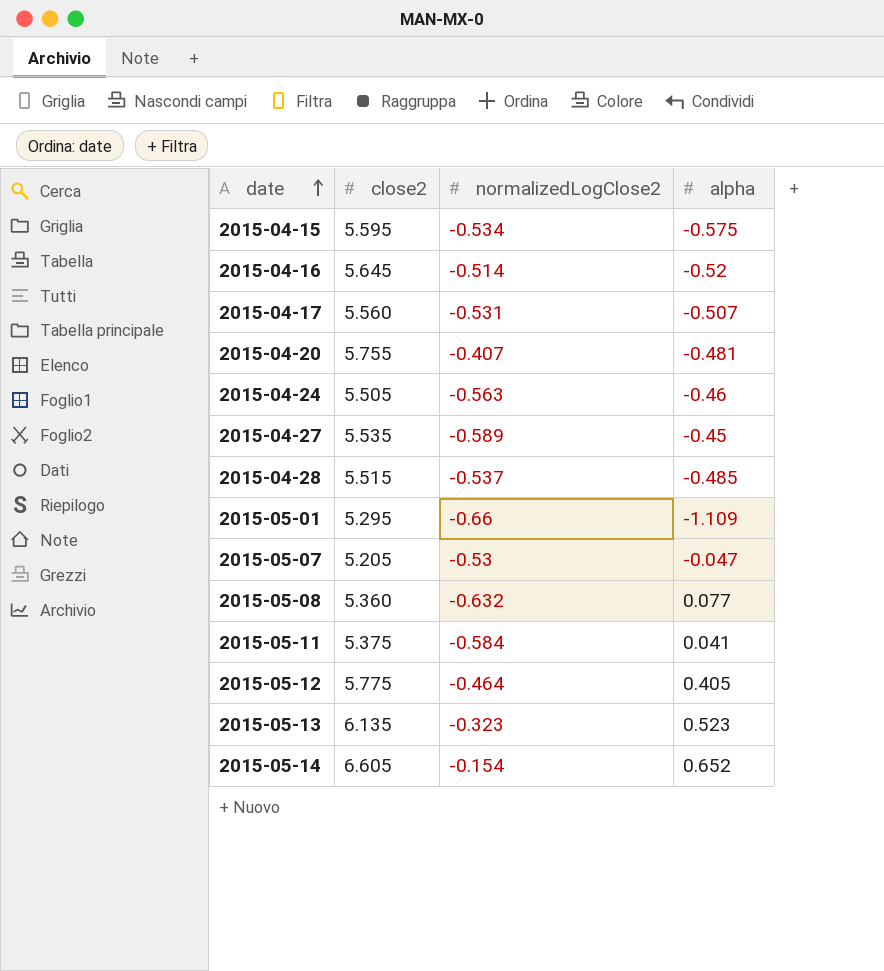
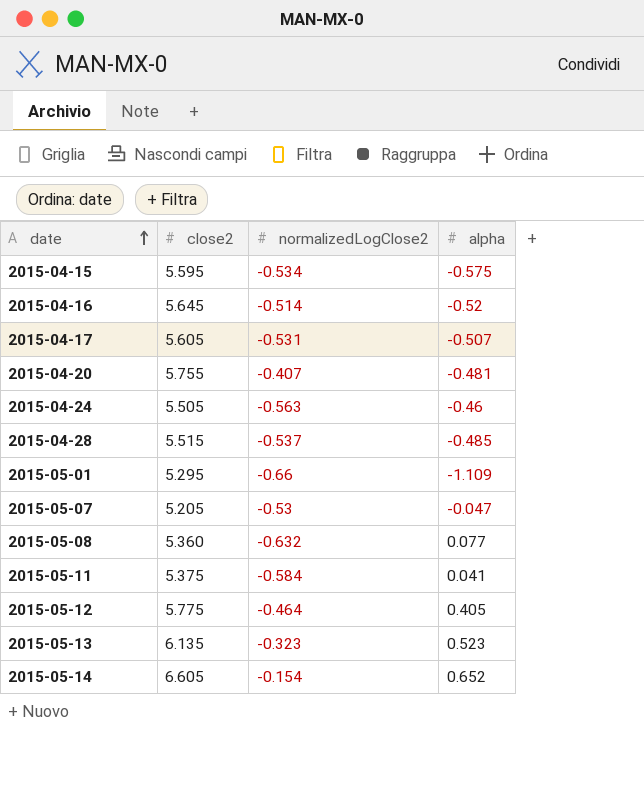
row 2015-04-27: 5.535 | -0.589 | -0.45 -> none
2015-04-17 | close2: 5.560 -> 5.605

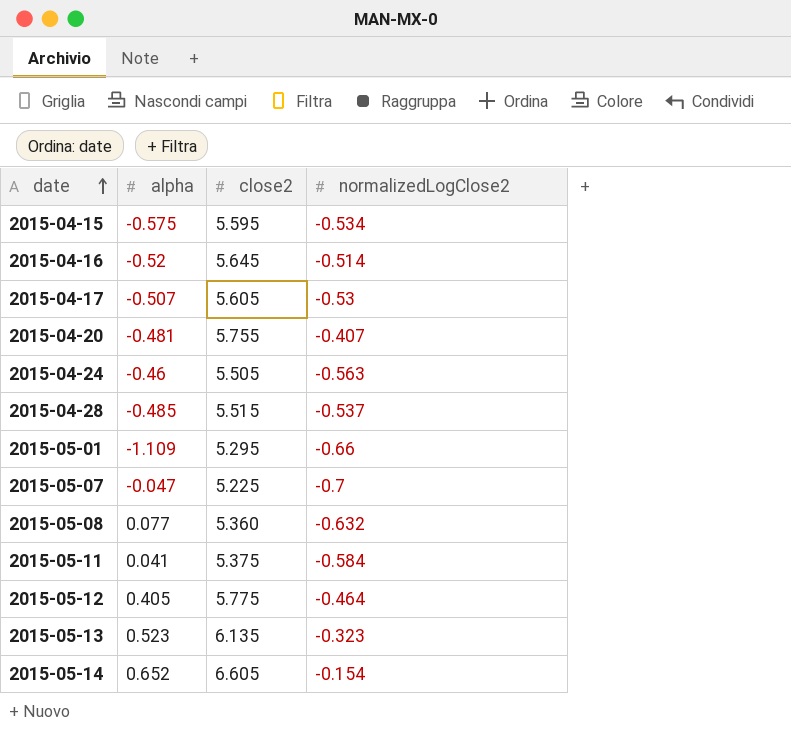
column alpha | position: 4 -> 2
2015-04-17 | normalizedLogClose2: -0.531 -> -0.53
2015-05-07 | close2: 5.205 -> 5.225
2015-05-07 | normalizedLogClose2: -0.53 -> -0.7

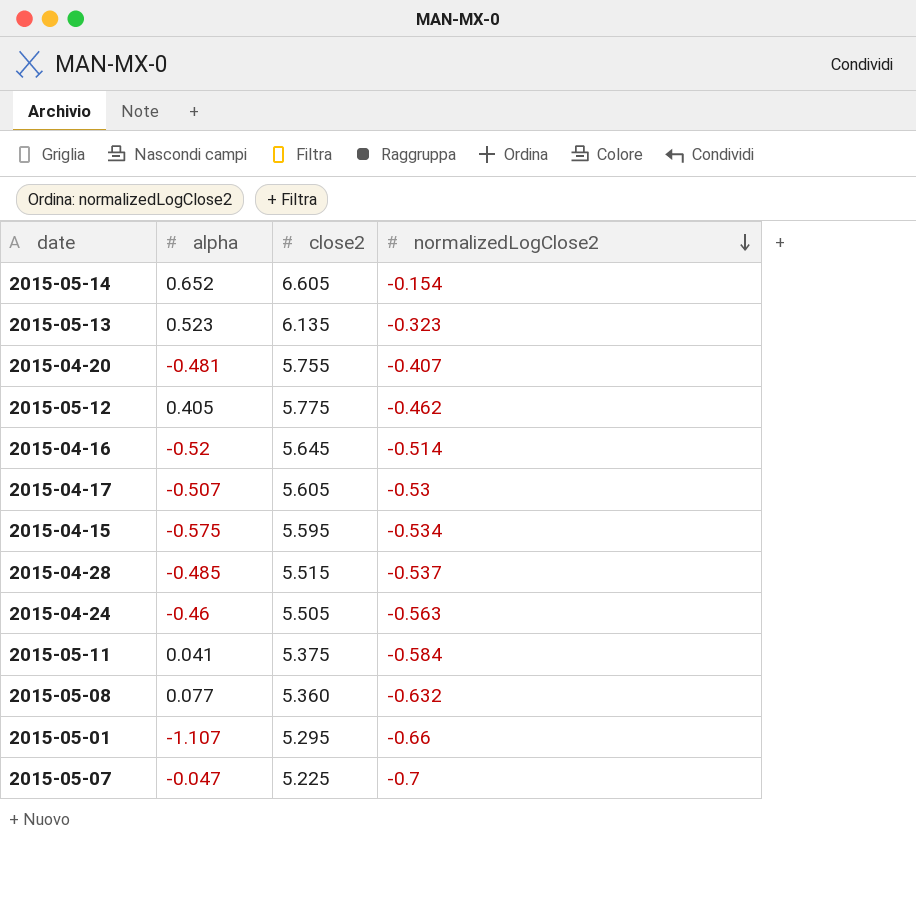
row order: date ascending -> normalizedLogClose2 descending
2015-05-12 | normalizedLogClose2: -0.464 -> -0.462
2015-05-01 | alpha: -1.109 -> -1.107

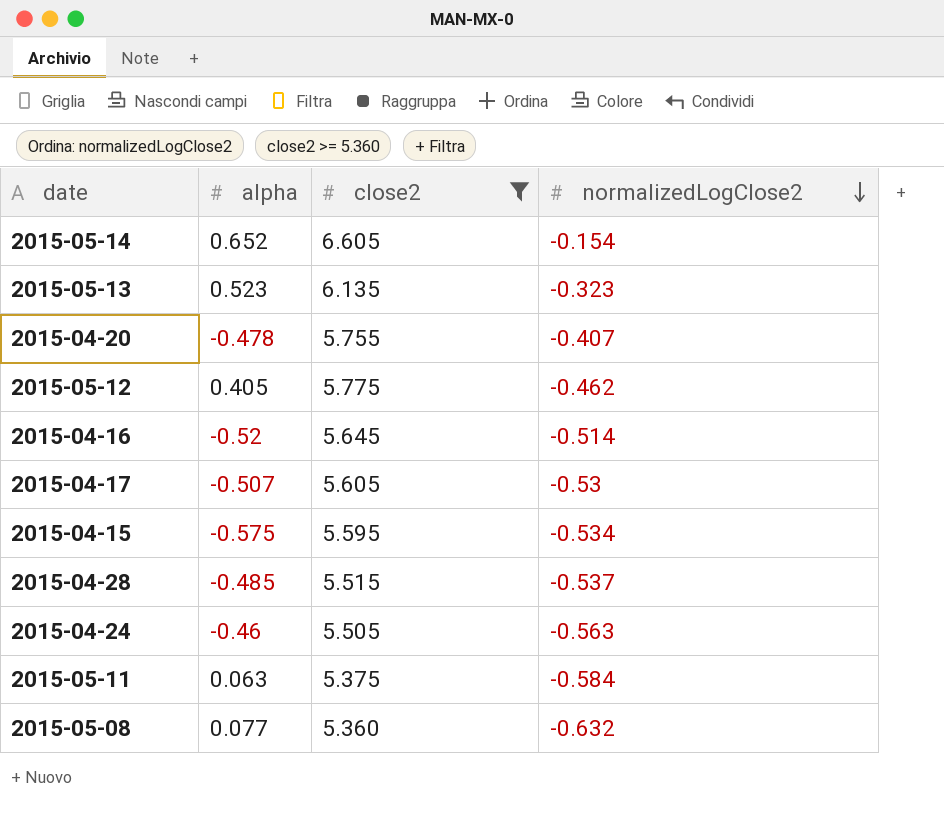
filter: none -> close2 >= 5.360
2015-04-20 | alpha: -0.481 -> -0.478
2015-05-11 | alpha: 0.041 -> 0.063

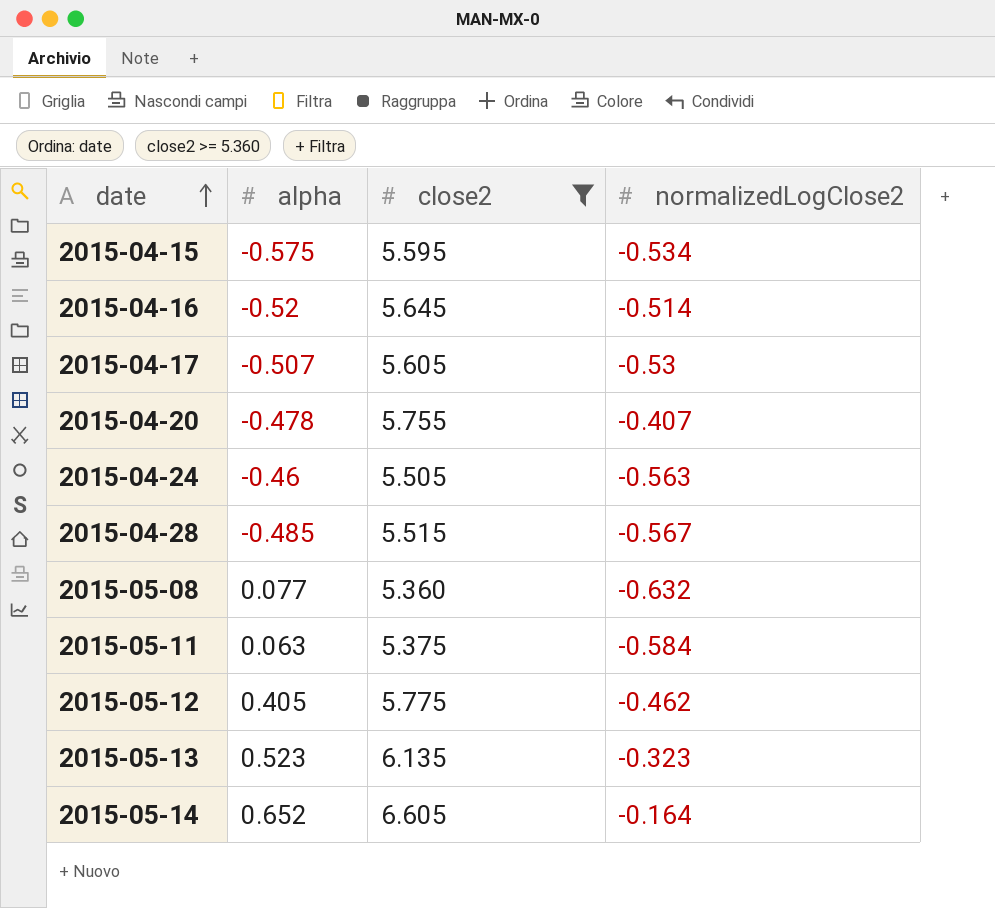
row order: normalizedLogClose2 descending -> date ascending
2015-04-28 | normalizedLogClose2: -0.537 -> -0.567
2015-05-14 | normalizedLogClose2: -0.154 -> -0.164

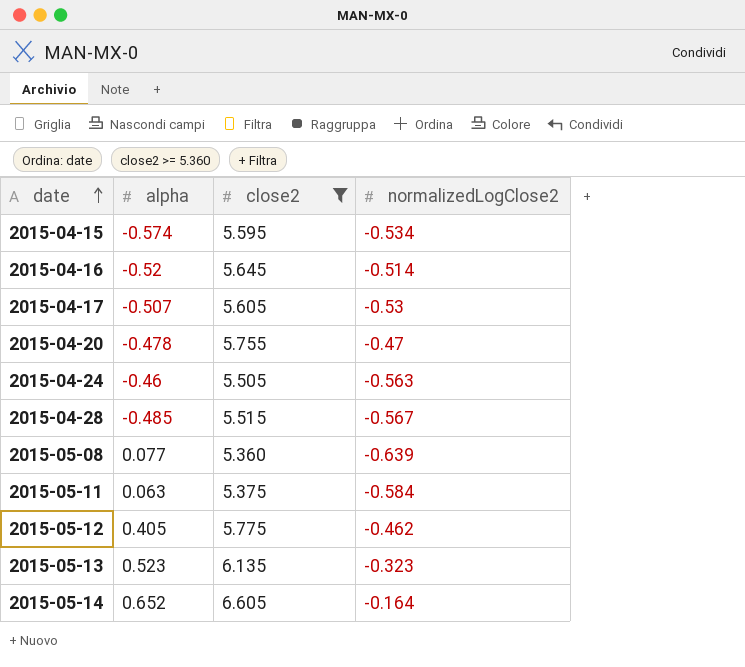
2015-04-15 | alpha: -0.575 -> -0.574
2015-04-20 | normalizedLogClose2: -0.407 -> -0.47
2015-05-08 | normalizedLogClose2: -0.632 -> -0.639

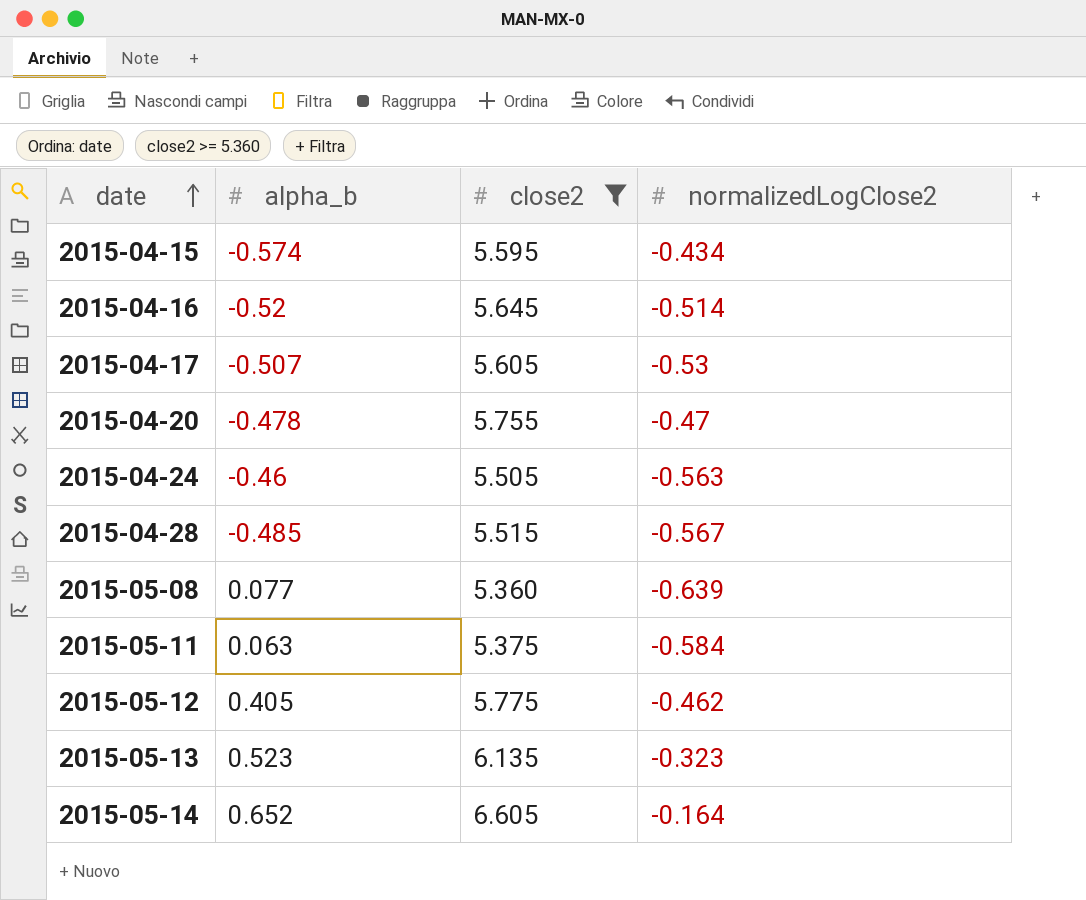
column name: alpha -> alpha_b
2015-04-15 | normalizedLogClose2: -0.534 -> -0.434

